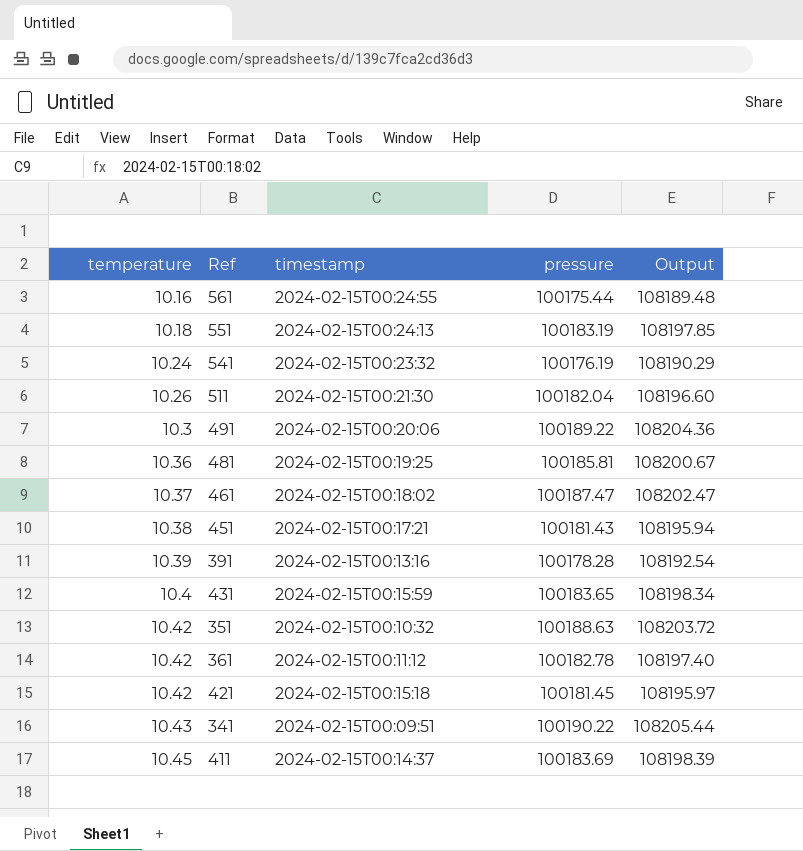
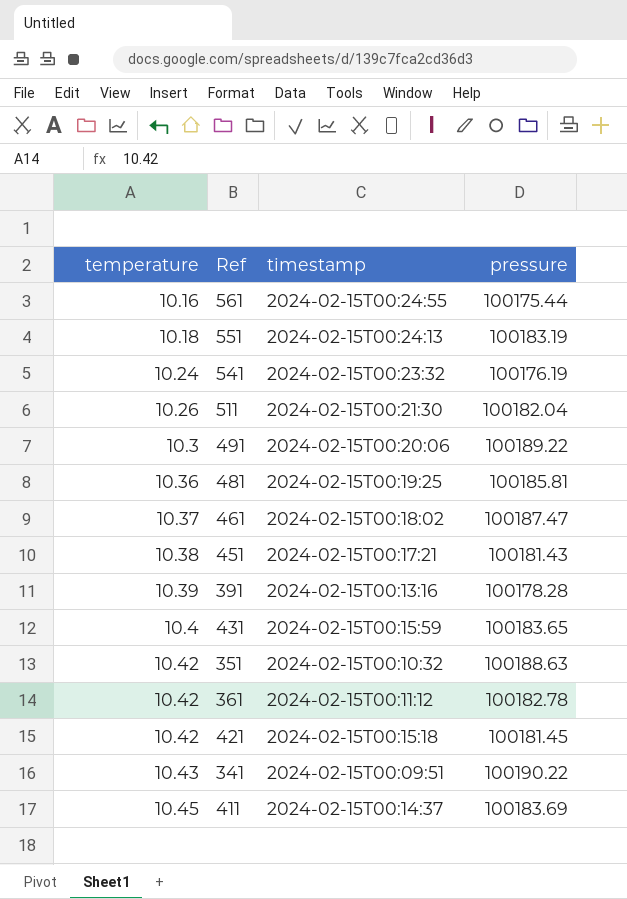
column Output | formula: [pressure] * 1.08 -> none

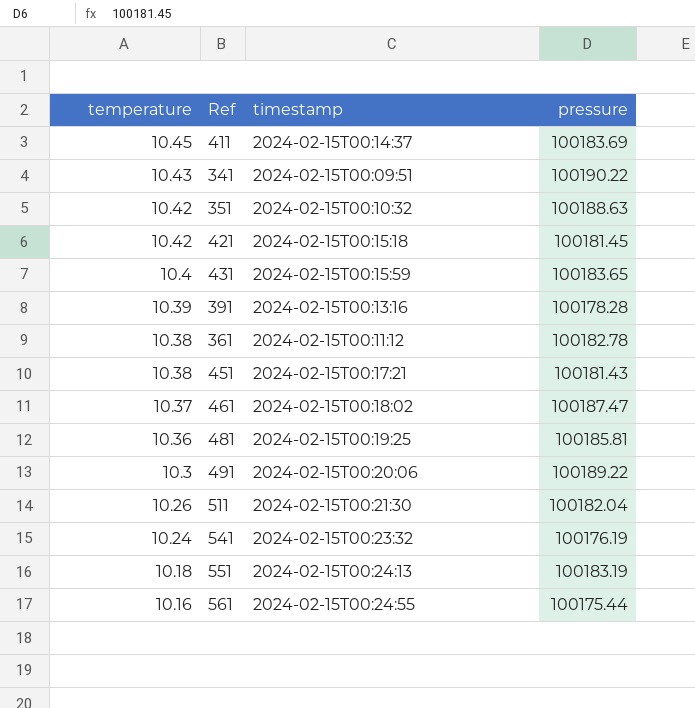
row order: temperature ascending -> temperature descending
361 | temperature: 10.42 -> 10.38

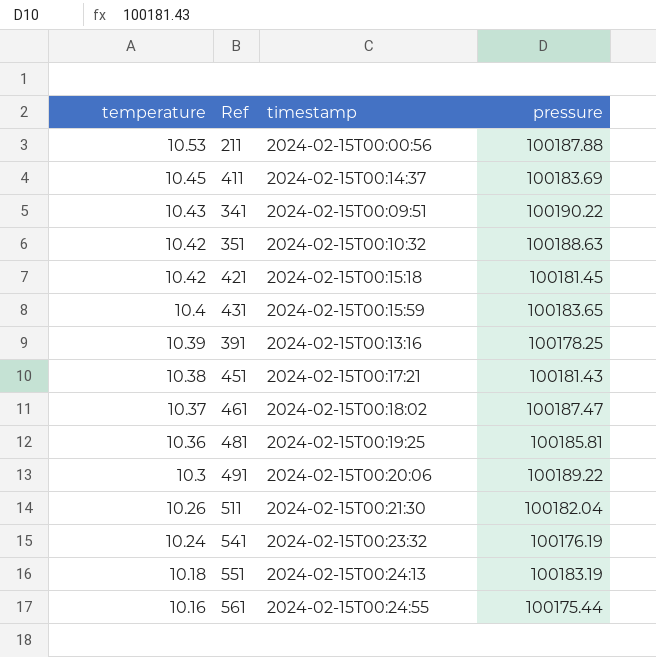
row 361: 10.38 | 2024-02-15T00:11:12 | 100182.78 -> none
row 211: none -> 10.53 | 2024-02-15T00:00:56 | 100187.88
391 | pressure: 100178.28 -> 100178.25

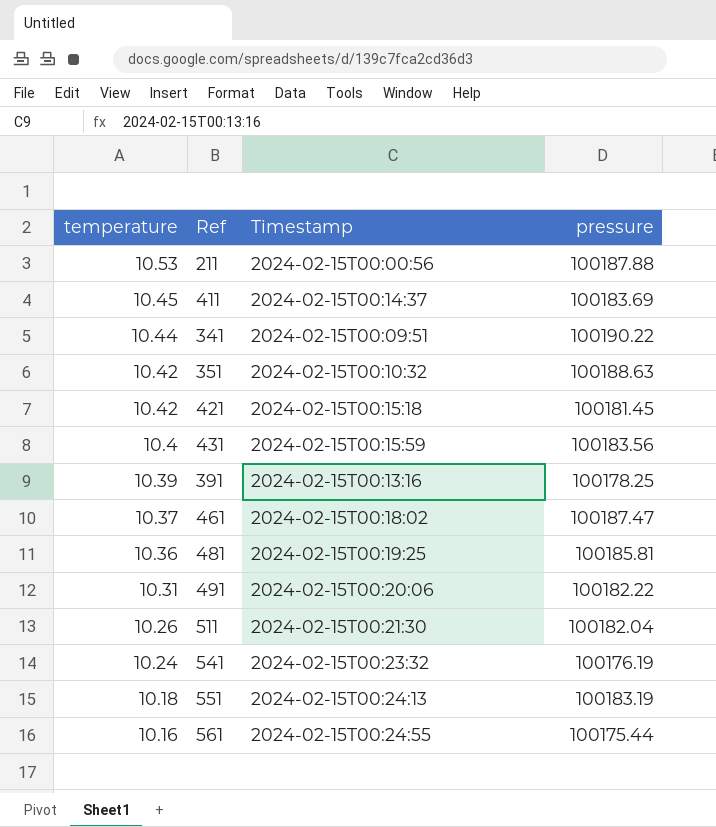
column name: timestamp -> Timestamp
row 451: 10.38 | 2024-02-15T00:17:21 | 100181.43 -> none
341 | temperature: 10.43 -> 10.44
431 | pressure: 100183.65 -> 100183.56
491 | temperature: 10.3 -> 10.31
491 | pressure: 100189.22 -> 100182.22

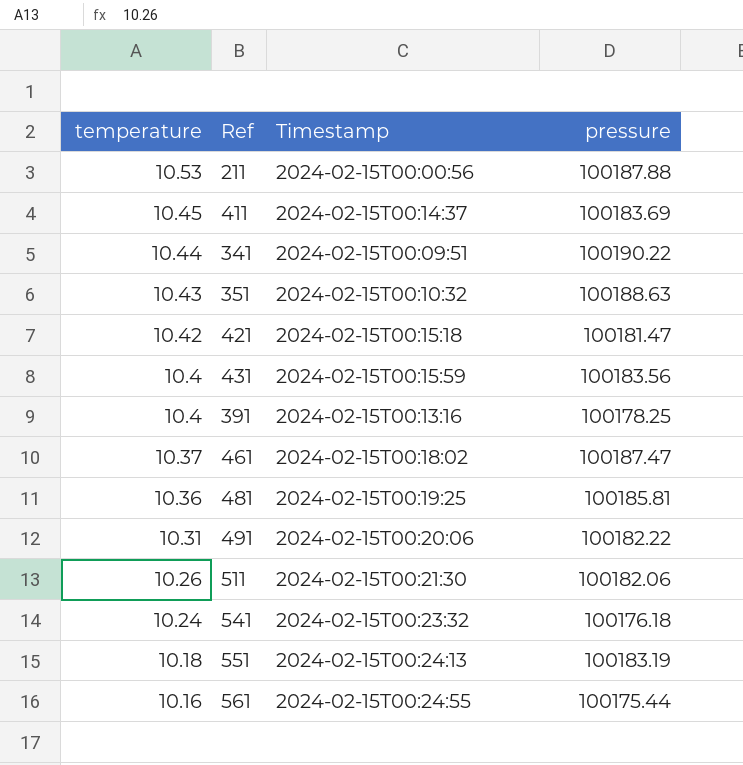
351 | temperature: 10.42 -> 10.43
421 | pressure: 100181.45 -> 100181.47
391 | temperature: 10.39 -> 10.4
511 | pressure: 100182.04 -> 100182.06
541 | pressure: 100176.19 -> 100176.18

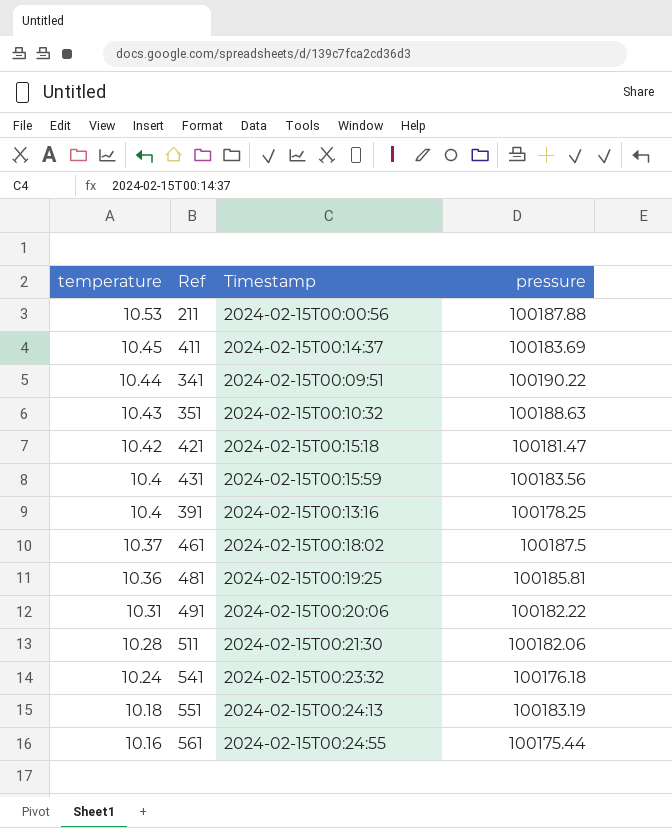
461 | pressure: 100187.47 -> 100187.5
511 | temperature: 10.26 -> 10.28

